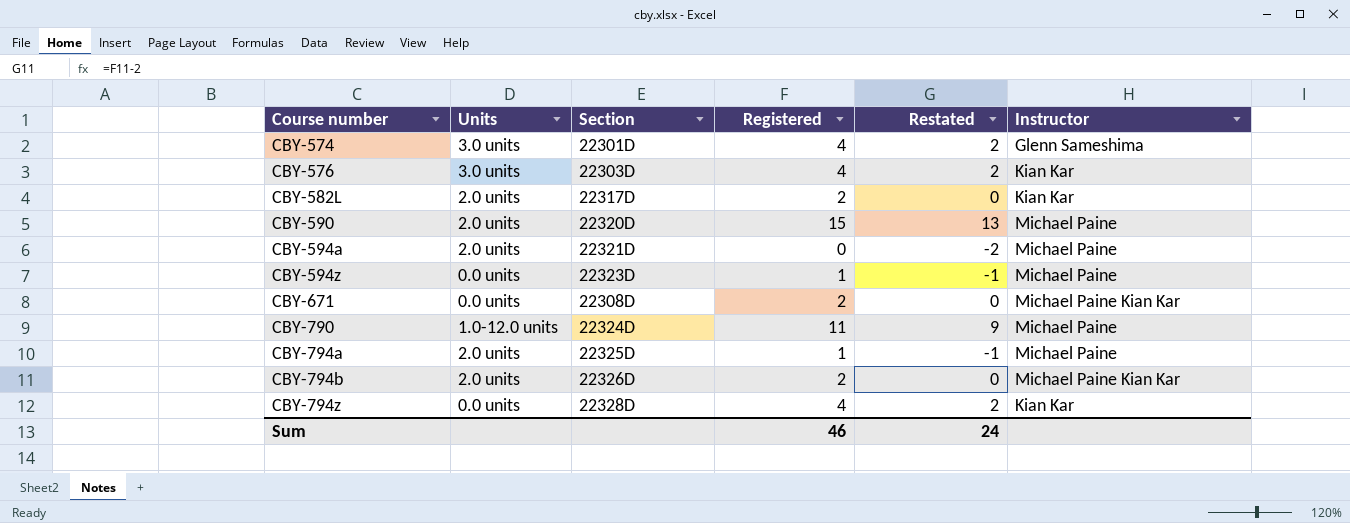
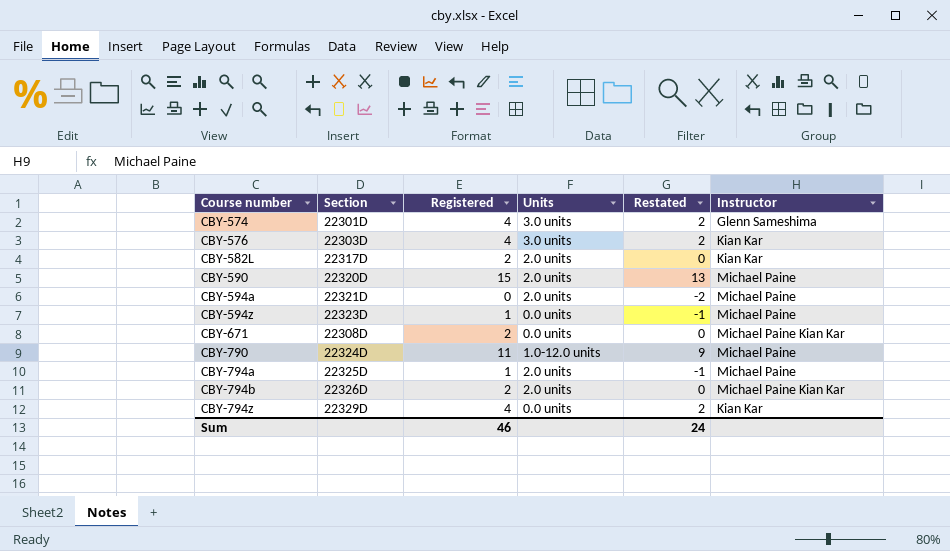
column Units | position: 2 -> 4
CBY-794z | Section: 22328D -> 22329D

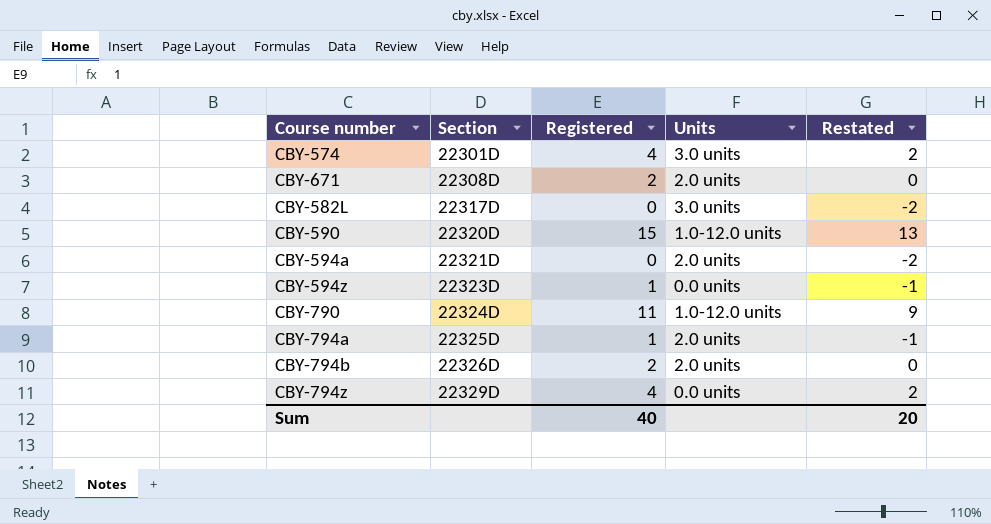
row order: Course number ascending -> Section ascending
column Instructor | position: 6 -> none
row CBY-576: 22303D | 4 | 3.0 units | 2 | Kian Kar -> none
CBY-671 | Units: 0.0 units -> 2.0 units
CBY-582L | Registered: 2 -> 0
CBY-582L | Units: 2.0 units -> 3.0 units
CBY-582L | Restated: 0 -> -2
CBY-590 | Units: 2.0 units -> 1.0-12.0 units
Sum | Registered: 46 -> 40
Sum | Restated: 24 -> 20

